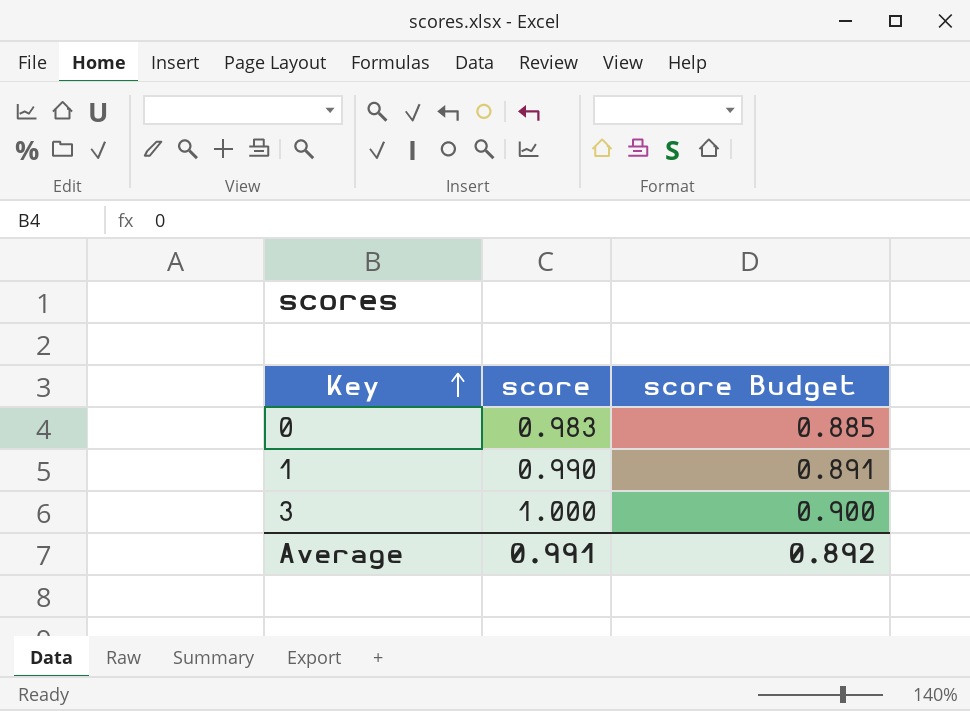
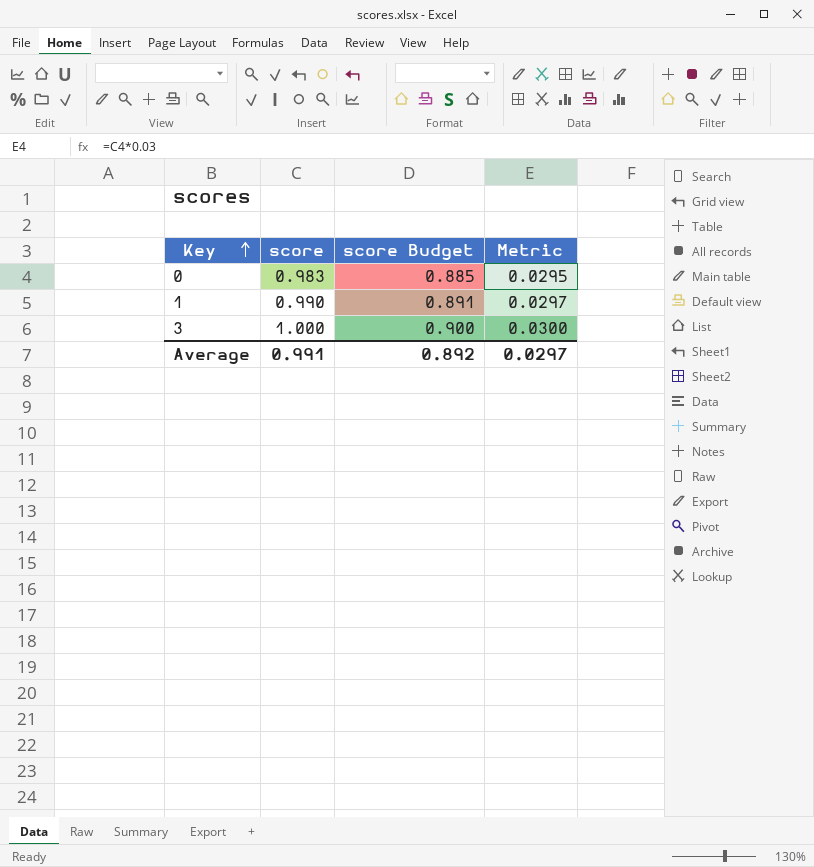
column Metric | formula: none -> [score] * 0.03

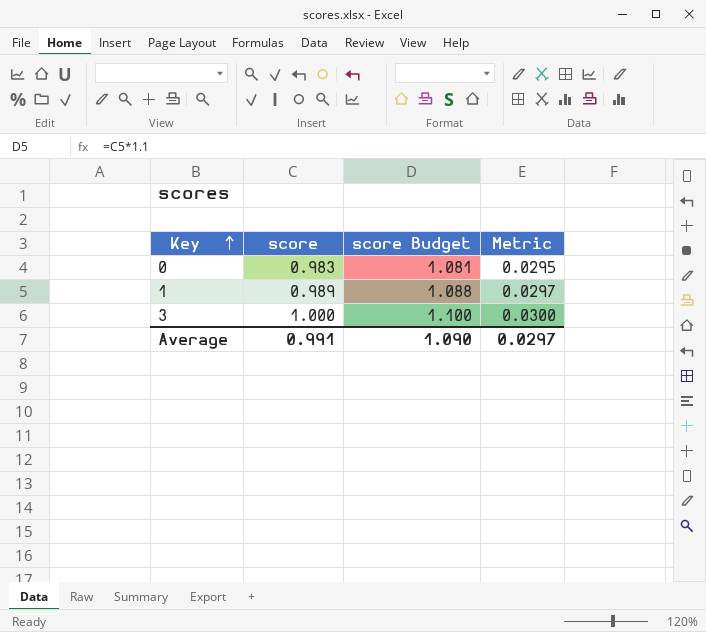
column score Budget | formula: [score] * 0.9 -> [score] * 1.1
1 | score: 0.990 -> 0.989
Average | score Budget: 0.892 -> 1.090

